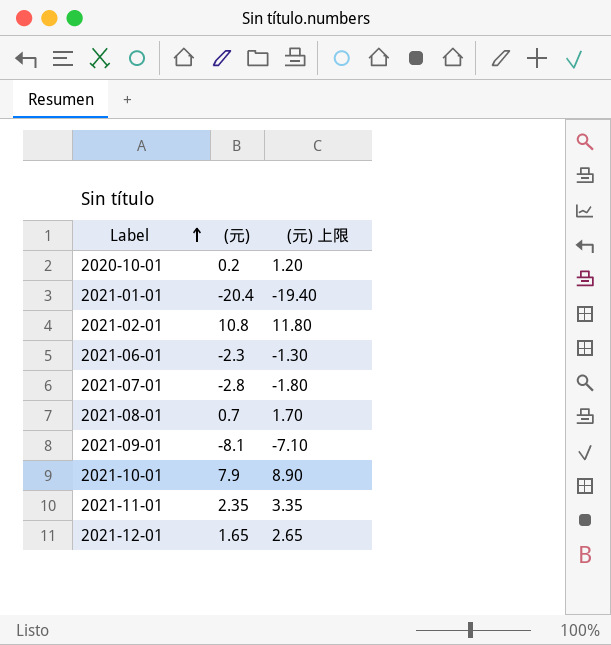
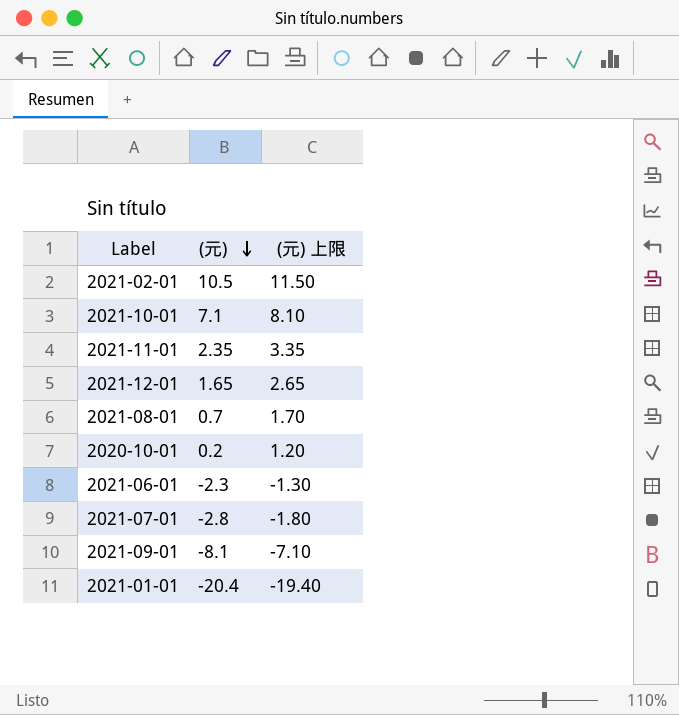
row order: Label ascending -> (元) descending
2021-02-01 | (元): 10.8 -> 10.5
2021-02-01 | (元) 上限: 11.80 -> 11.50
2021-10-01 | (元): 7.9 -> 7.1
2021-10-01 | (元) 上限: 8.90 -> 8.10

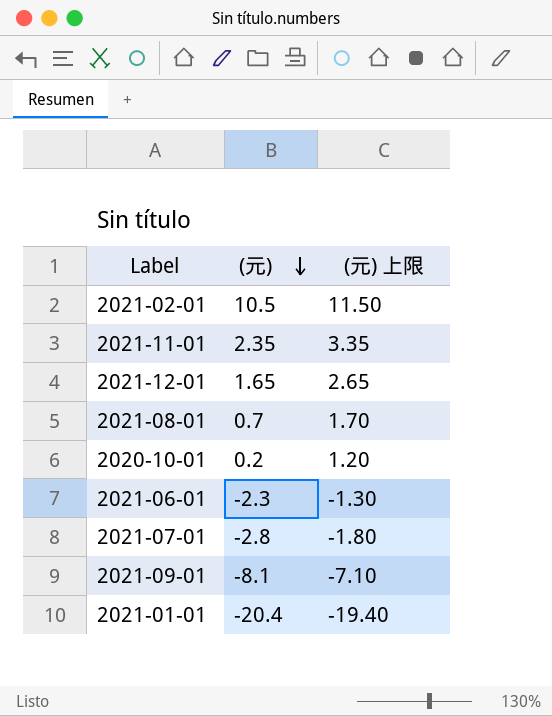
row 2021-10-01: 7.1 | 8.10 -> none

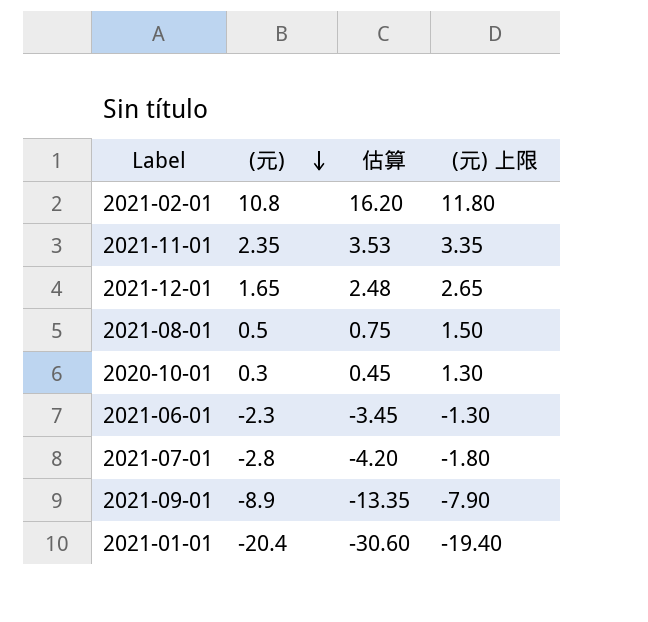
column 估算 | formula: none -> [(元)] * 1.5
2021-02-01 | (元): 10.5 -> 10.8
2021-02-01 | (元) 上限: 11.50 -> 11.80
2021-08-01 | (元): 0.7 -> 0.5
2021-08-01 | (元) 上限: 1.70 -> 1.50
2020-10-01 | (元): 0.2 -> 0.3
2020-10-01 | (元) 上限: 1.20 -> 1.30
2021-09-01 | (元): -8.1 -> -8.9
2021-09-01 | (元) 上限: -7.10 -> -7.90

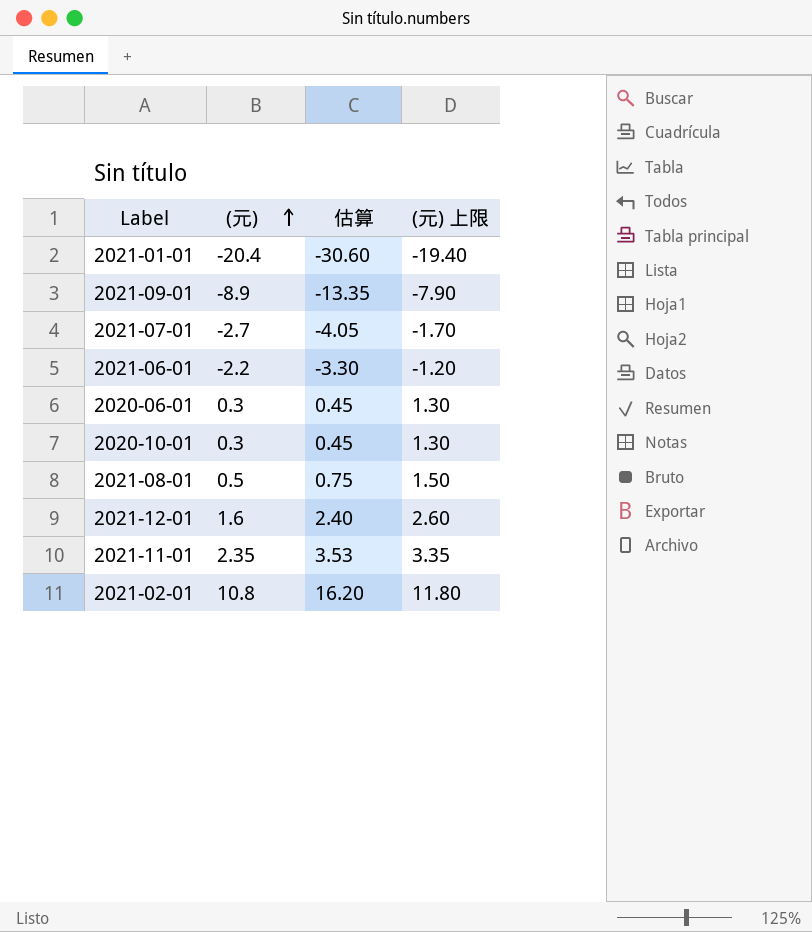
row order: (元) descending -> (元) ascending
2021-07-01 | (元): -2.8 -> -2.7
2021-07-01 | 估算: -4.20 -> -4.05
2021-07-01 | (元) 上限: -1.80 -> -1.70
2021-06-01 | (元): -2.3 -> -2.2
2021-06-01 | 估算: -3.45 -> -3.30
2021-06-01 | (元) 上限: -1.30 -> -1.20
row 2020-06-01: none -> 0.3 | 0.45 | 1.30
2021-12-01 | (元): 1.65 -> 1.6
2021-12-01 | 估算: 2.48 -> 2.40
2021-12-01 | (元) 上限: 2.65 -> 2.60

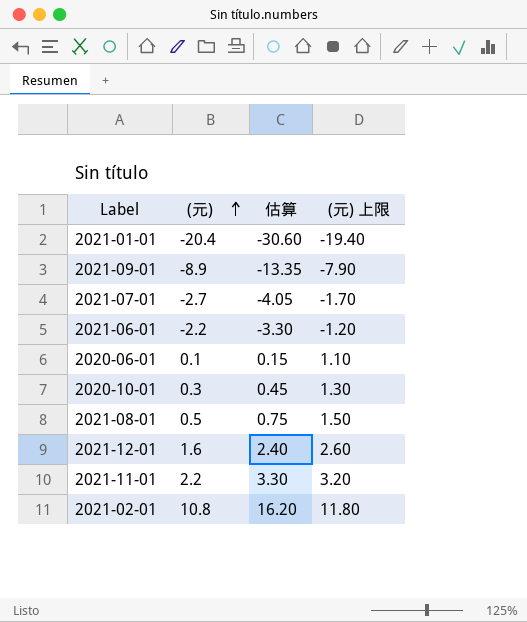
2020-06-01 | (元): 0.3 -> 0.1
2020-06-01 | 估算: 0.45 -> 0.15
2020-06-01 | (元) 上限: 1.30 -> 1.10
2021-11-01 | (元): 2.35 -> 2.2
2021-11-01 | 估算: 3.53 -> 3.30
2021-11-01 | (元) 上限: 3.35 -> 3.20

